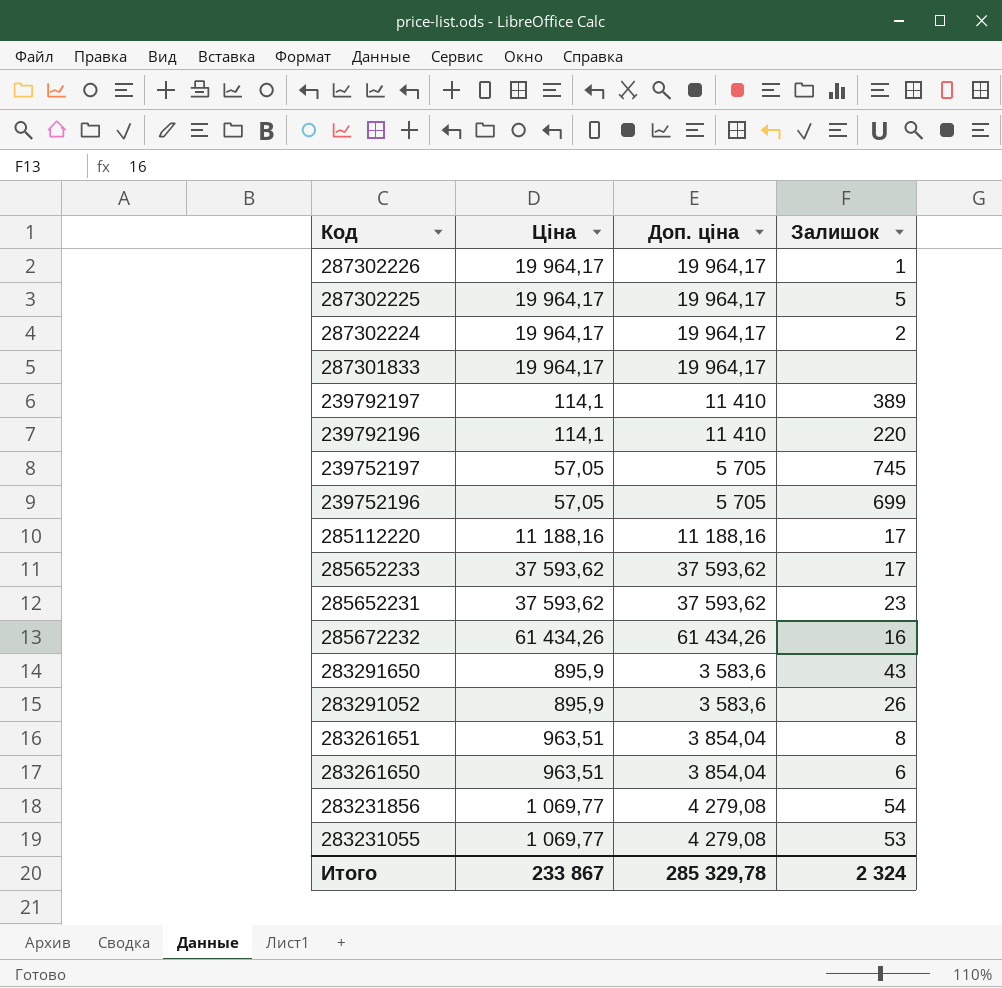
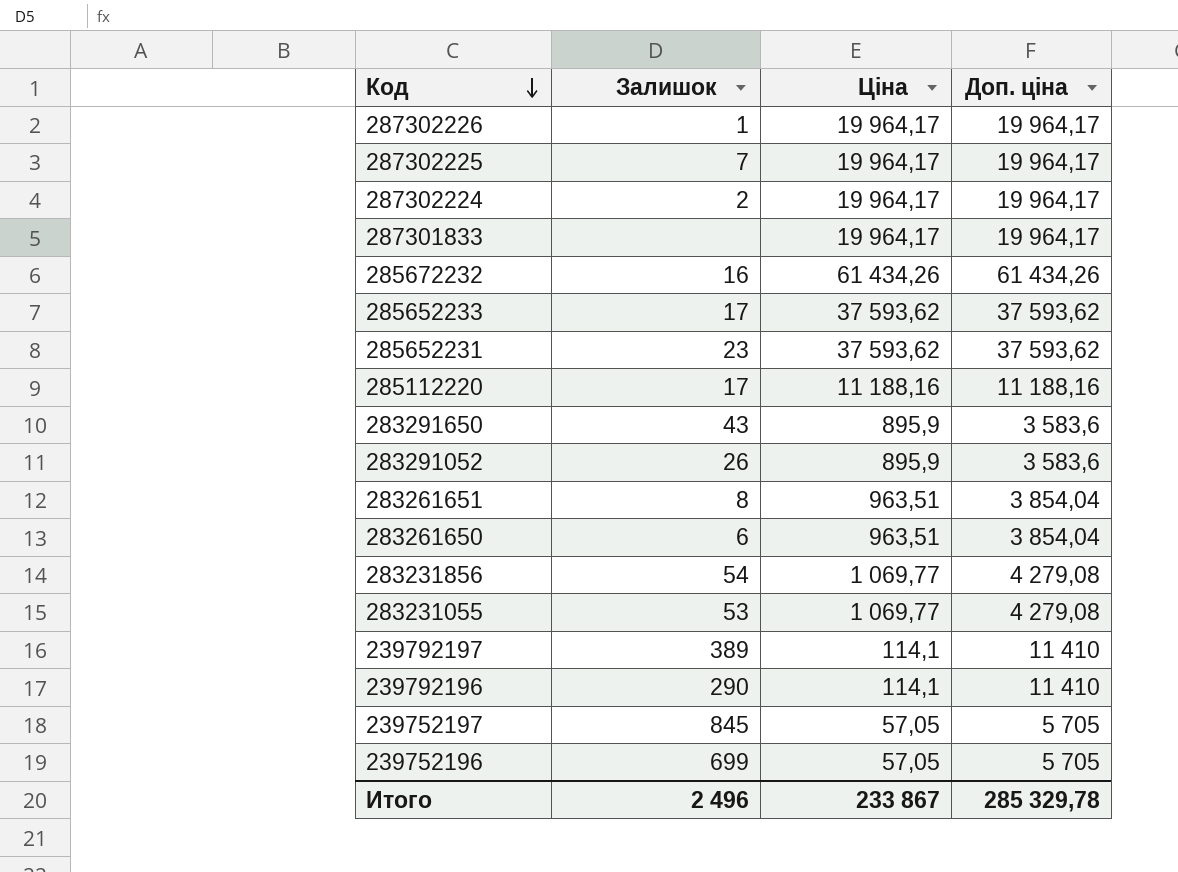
row order: none -> Код descending
column Залишок | position: 4 -> 2
287302225 | Залишок: 5 -> 7
239792196 | Залишок: 220 -> 290
239752197 | Залишок: 745 -> 845
Итого | Залишок: 2 324 -> 2 496

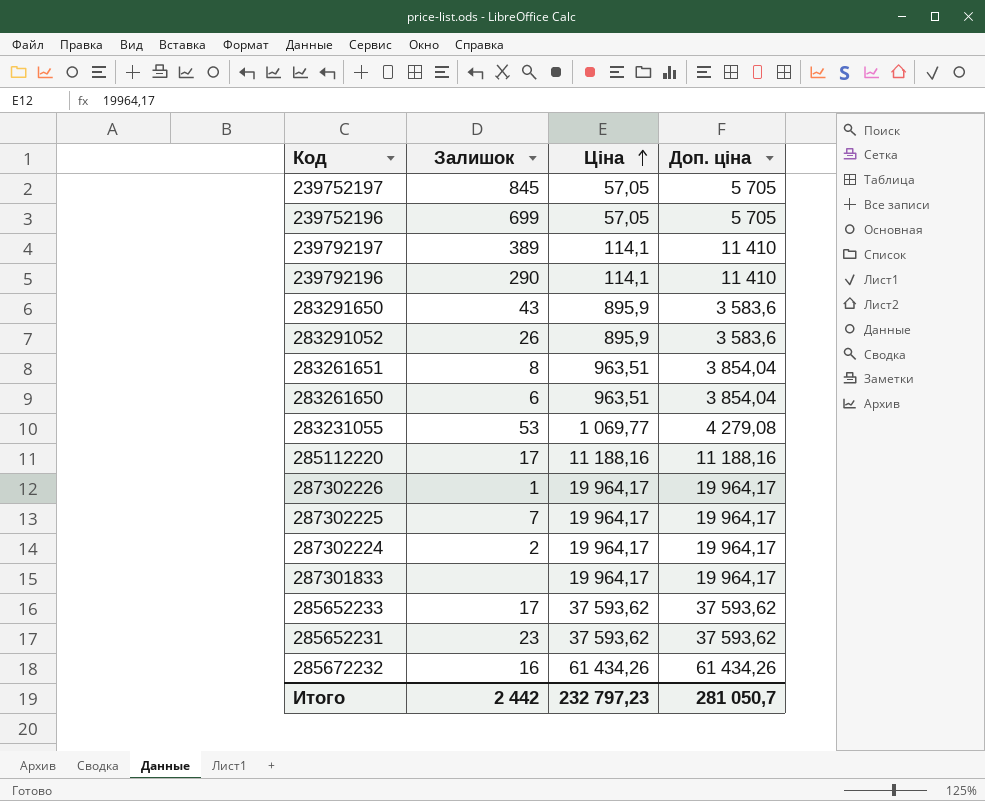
row order: Код descending -> Ціна ascending
row 283231856: 54 | 1 069,77 | 4 279,08 -> none
Итого | Залишок: 2 496 -> 2 442
Итого | Ціна: 233 867 -> 232 797,23
Итого | Доп. ціна: 285 329,78 -> 281 050,7

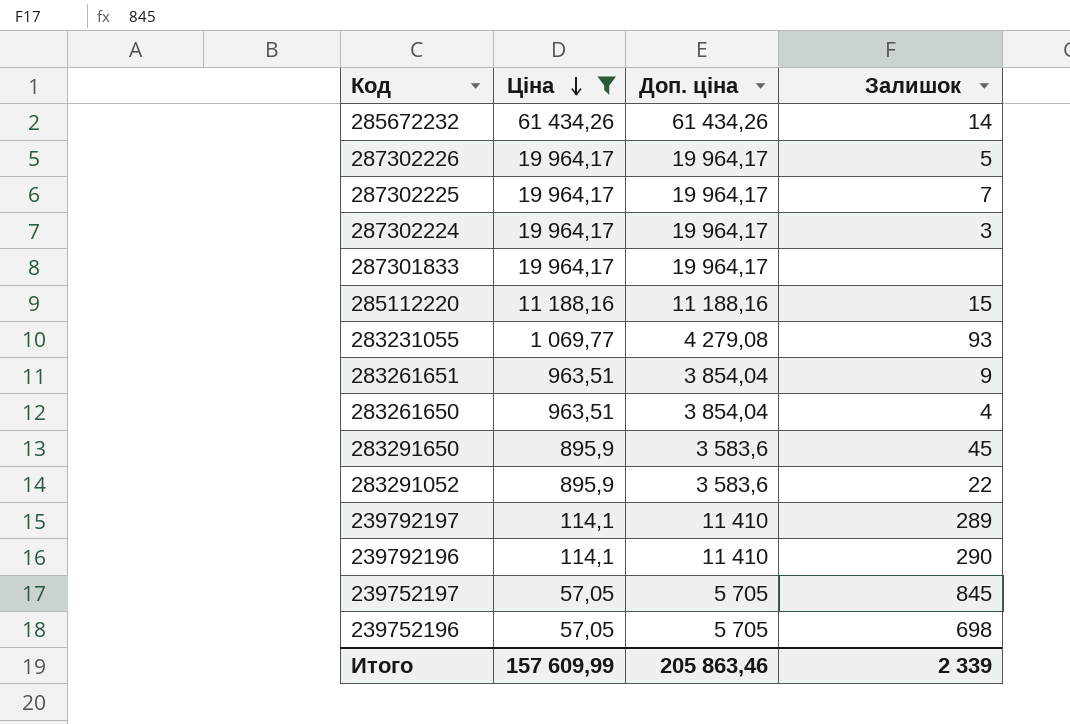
filter: none -> Ціна != 37 593,62
row order: Ціна ascending -> Ціна descending
column Залишок | position: 2 -> 4
285672232 | Залишок: 16 -> 14
287302226 | Залишок: 1 -> 5
287302224 | Залишок: 2 -> 3
285112220 | Залишок: 17 -> 15
283231055 | Залишок: 53 -> 93
283261651 | Залишок: 8 -> 9
283261650 | Залишок: 6 -> 4
283291650 | Залишок: 43 -> 45
283291052 | Залишок: 26 -> 22
239792197 | Залишок: 389 -> 289
239752196 | Залишок: 699 -> 698
Итого | Ціна: 232 797,23 -> 157 609,99
Итого | Доп. ціна: 281 050,7 -> 205 863,46
Итого | Залишок: 2 442 -> 2 339

